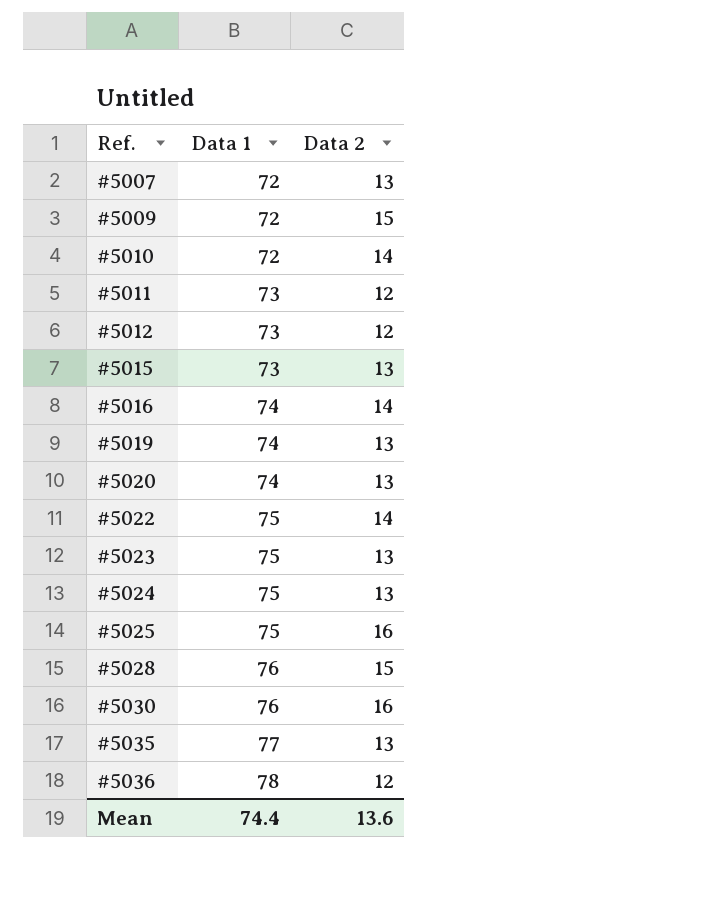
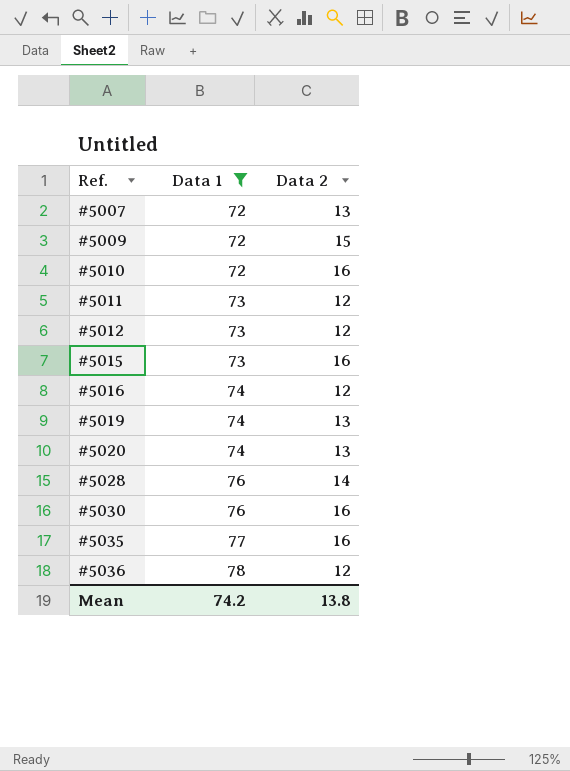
filter: none -> Data 1 != 75
#5010 | Data 2: 14 -> 16
#5015 | Data 2: 13 -> 16
#5016 | Data 2: 14 -> 12
#5028 | Data 2: 15 -> 14
#5035 | Data 2: 13 -> 16
Mean | Data 1: 74.4 -> 74.2
Mean | Data 2: 13.6 -> 13.8

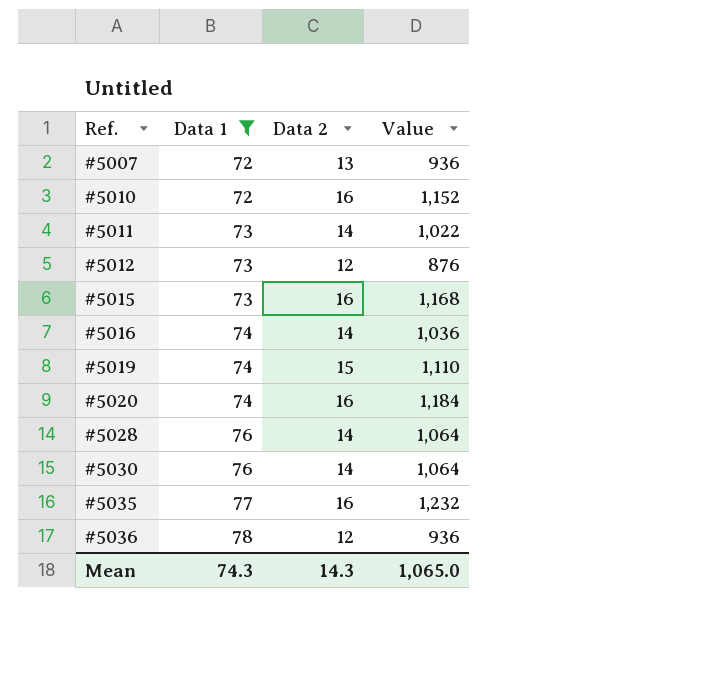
column Value | formula: none -> [Data 1] * [Data 2]
row #5009: 72 | 15 -> none
#5011 | Data 2: 12 -> 14
#5016 | Data 2: 12 -> 14
#5019 | Data 2: 13 -> 15
#5020 | Data 2: 13 -> 16
#5030 | Data 2: 16 -> 14
Mean | Data 1: 74.2 -> 74.3
Mean | Data 2: 13.8 -> 14.3

